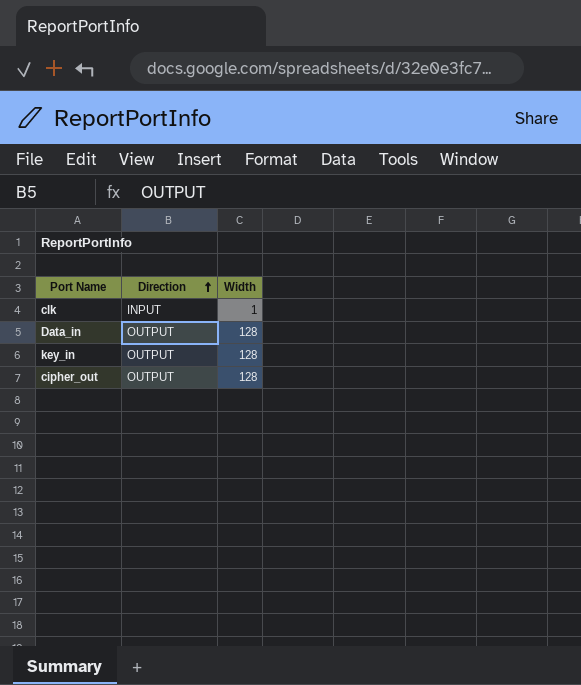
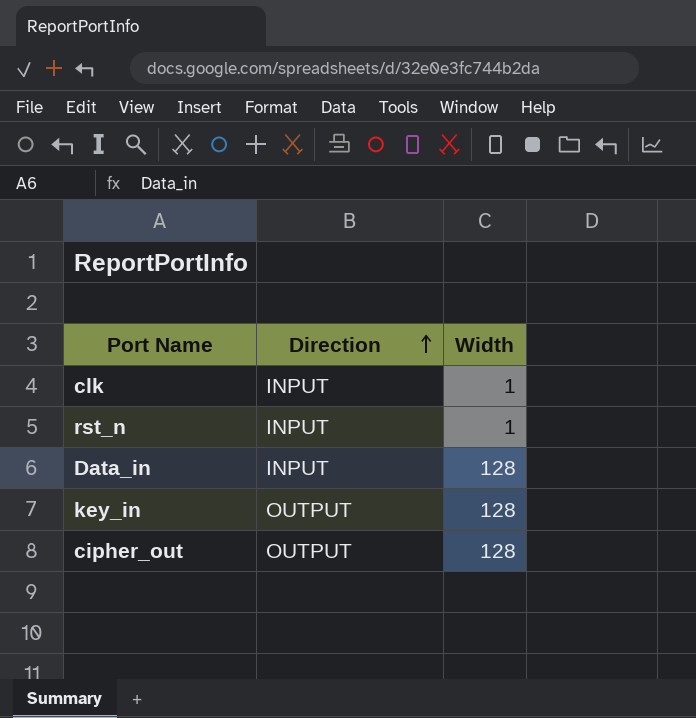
row rst_n: none -> INPUT | 1
Data_in | Direction: OUTPUT -> INPUT

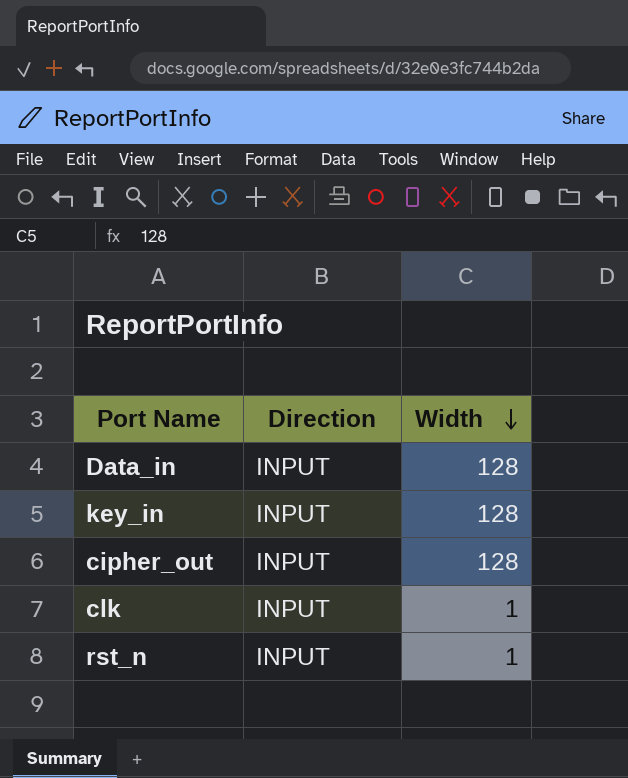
row order: Direction ascending -> Width descending
key_in | Direction: OUTPUT -> INPUT
cipher_out | Direction: OUTPUT -> INPUT

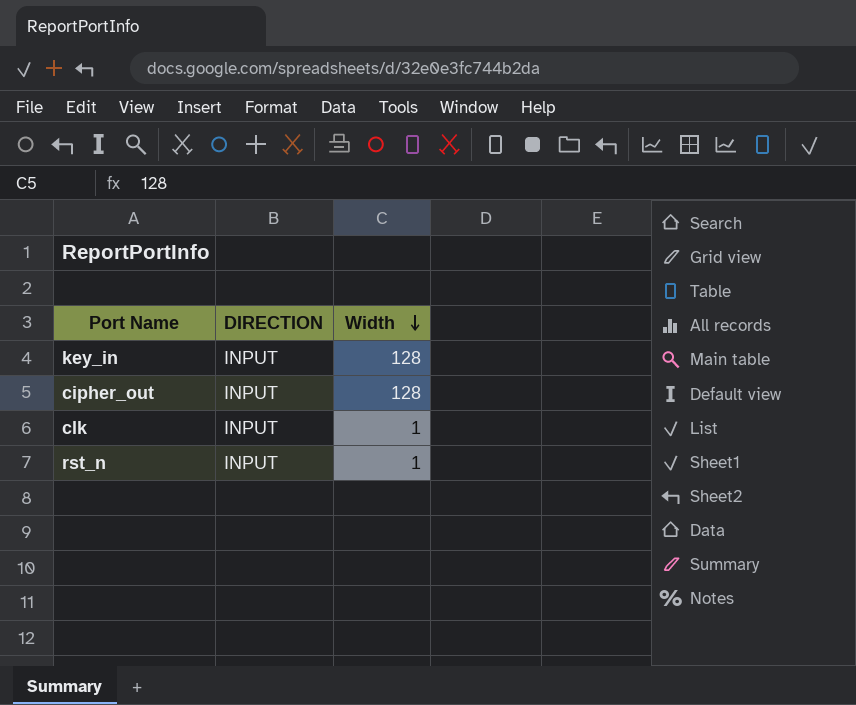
column name: Direction -> DIRECTION
row Data_in: INPUT | 128 -> none

